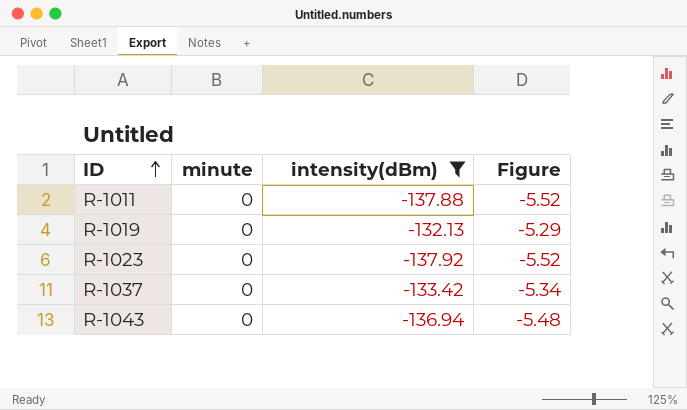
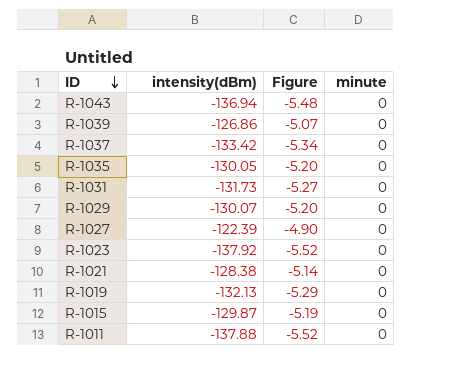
filter: intensity(dBm) <= -132.13 -> none
row order: ID ascending -> ID descending
column minute | position: 2 -> 4

